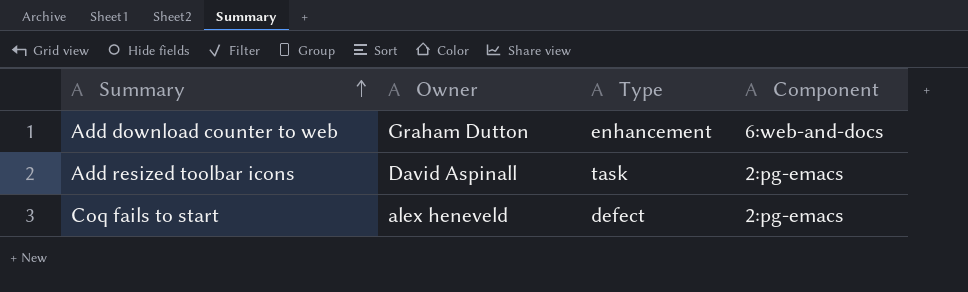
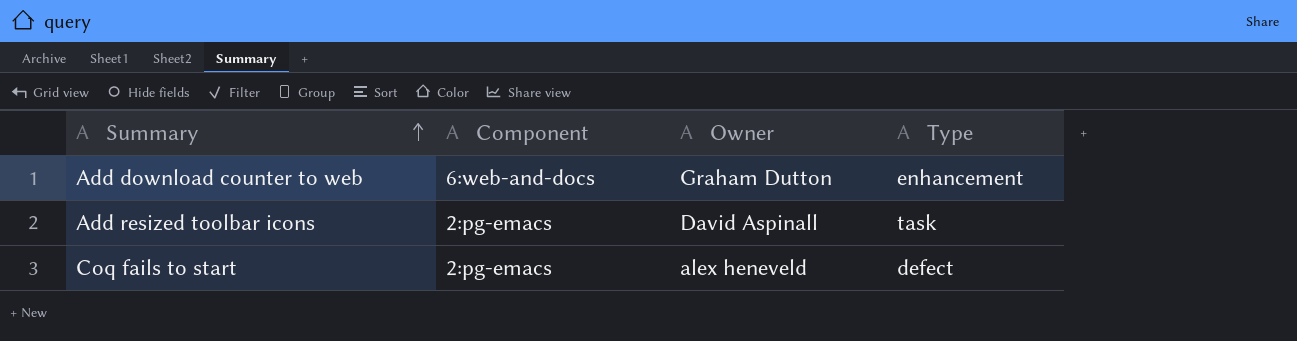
column Component | position: 4 -> 2

